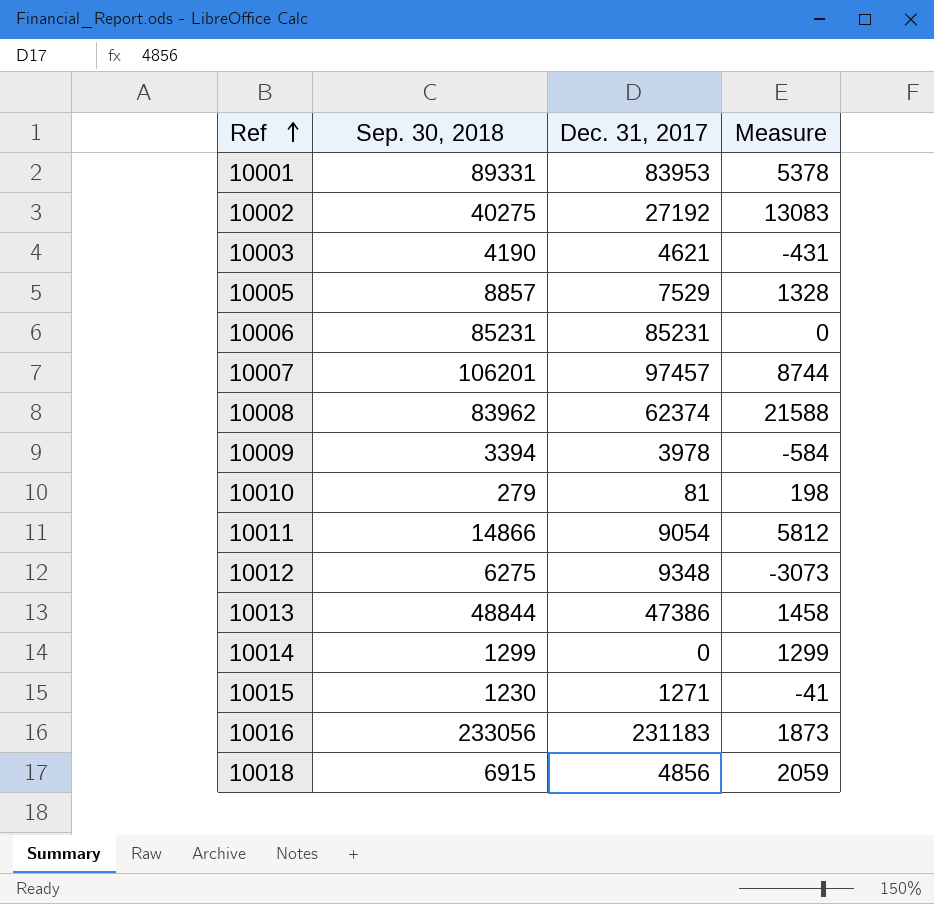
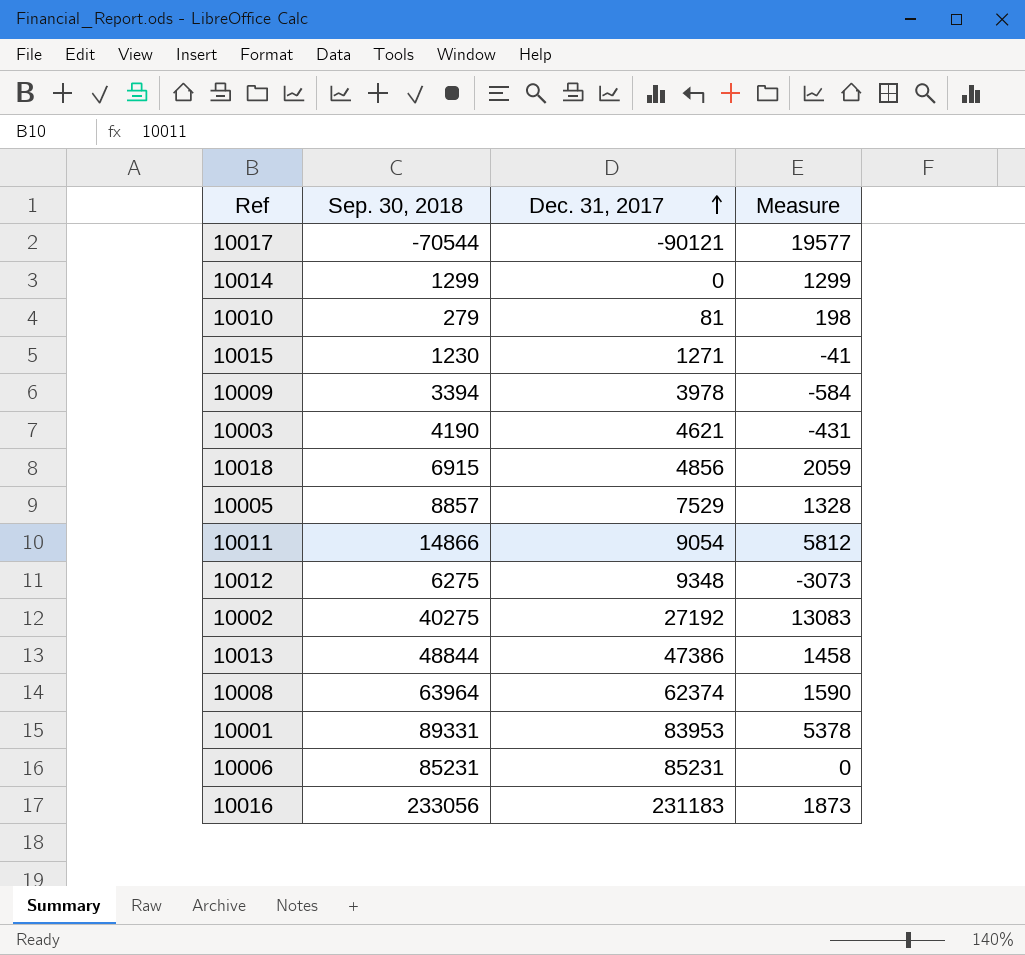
row order: Ref ascending -> Dec. 31, 2017 ascending
row 10007: 106201 | 97457 | 8744 -> none
row 10017: none -> -70544 | -90121 | 19577
10008 | Sep. 30, 2018: 83962 -> 63964
10008 | Measure: 21588 -> 1590

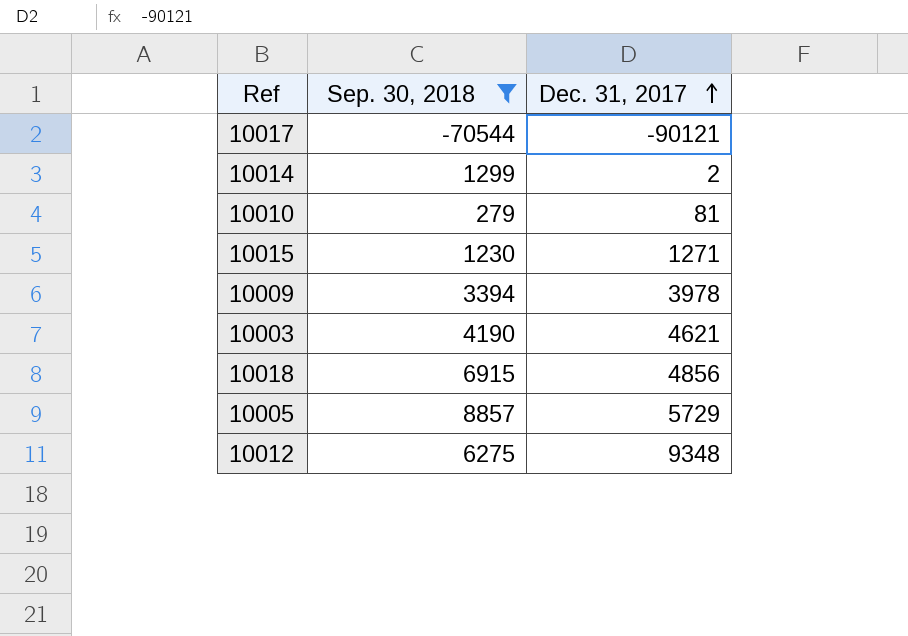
filter: none -> Sep. 30, 2018 <= 8857
column Measure | formula: [Sep. 30, 2018] - [Dec. 31, 2017] -> none
10014 | Dec. 31, 2017: 0 -> 2
10005 | Dec. 31, 2017: 7529 -> 5729

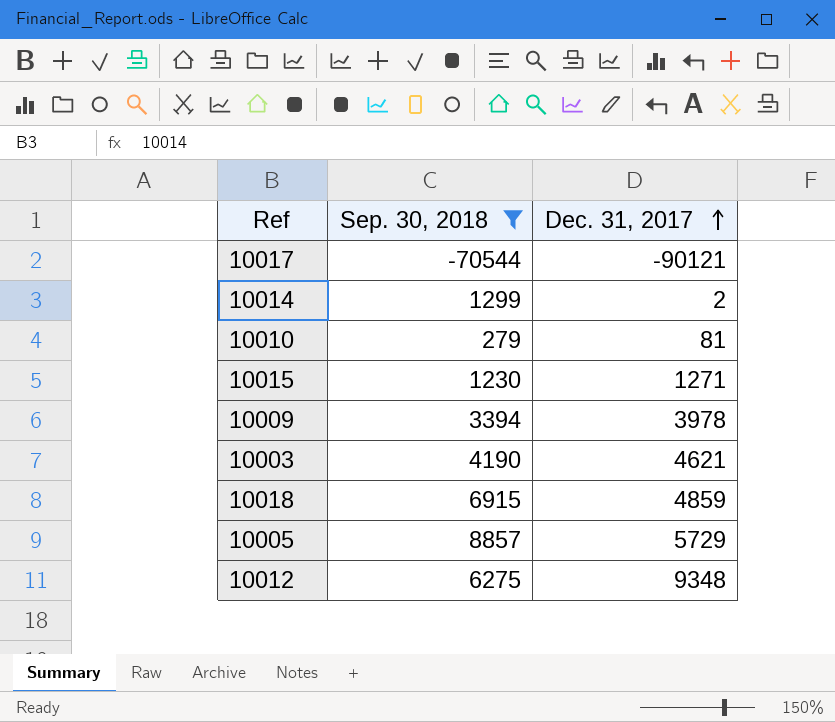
10018 | Dec. 31, 2017: 4856 -> 4859

